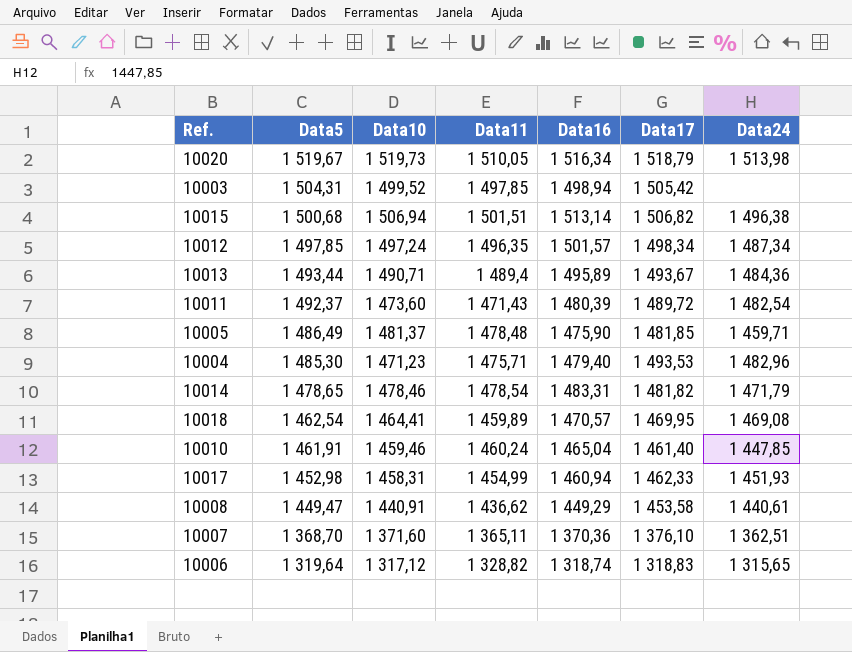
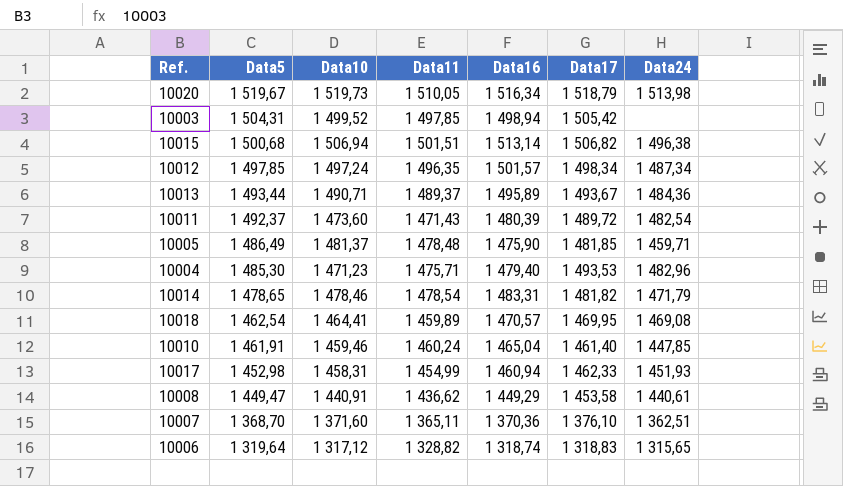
10013 | Data11: 1 489,4 -> 1 489,37

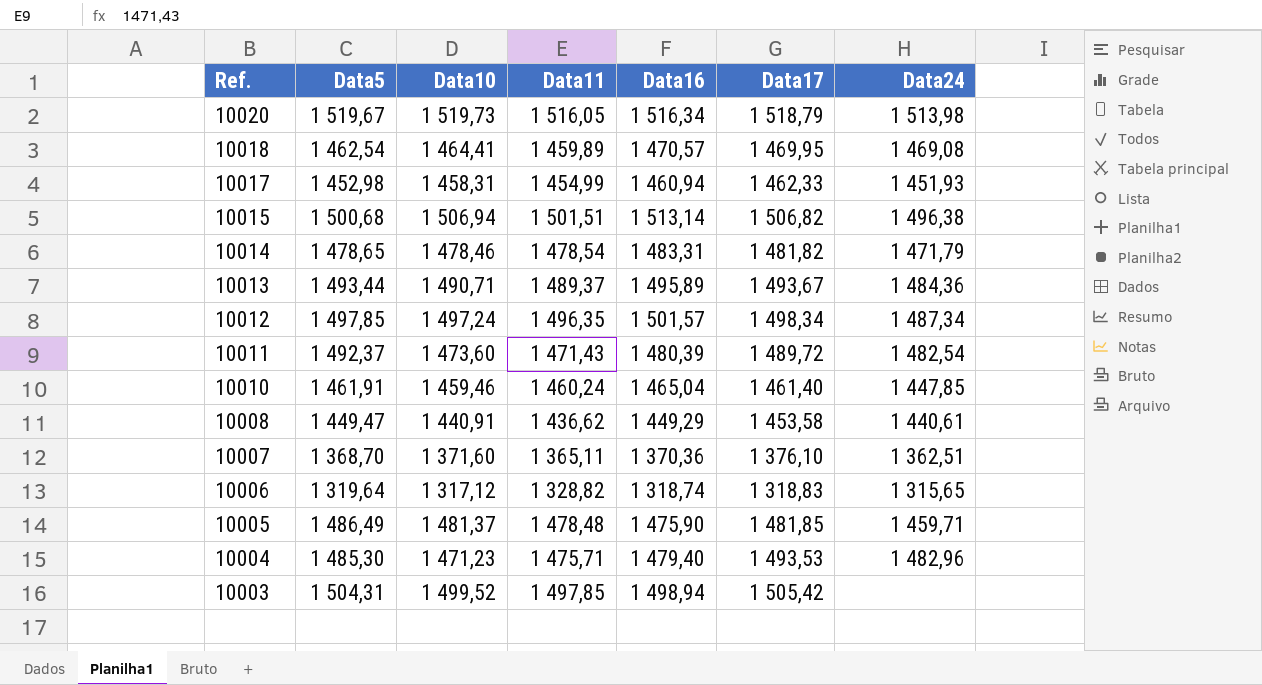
row order: Data5 descending -> Ref. descending
10020 | Data11: 1 510,05 -> 1 516,05

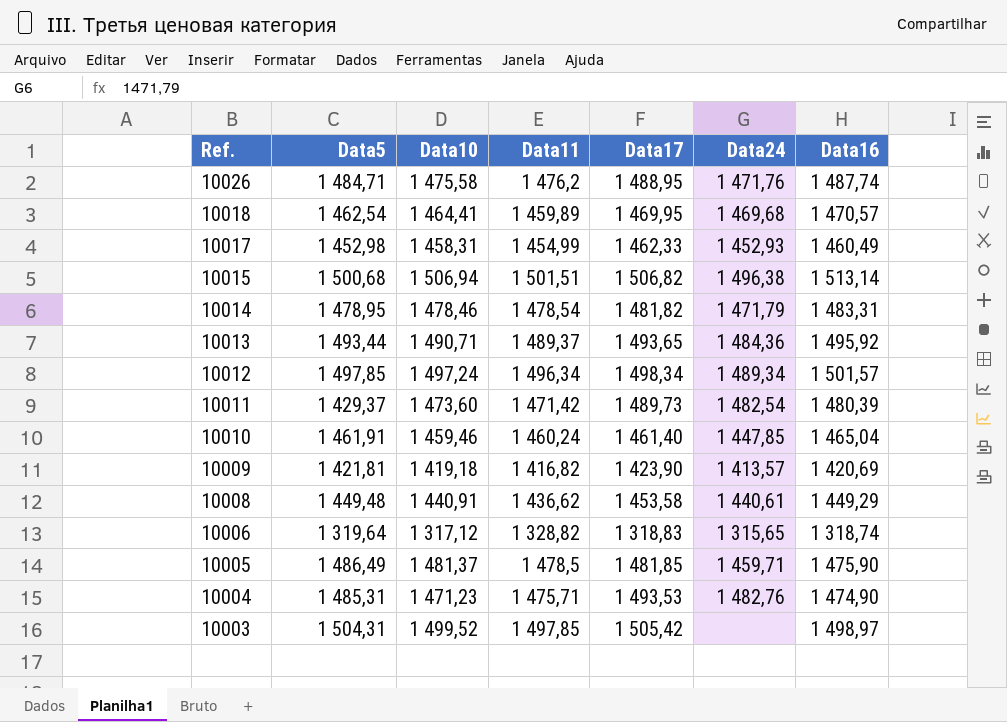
column Data16 | position: 5 -> 7
row 10020: 1 519,67 | 1 519,73 | 1 516,05 | 1 516,34 | 1 518,79 | 1 513,98 -> none
row 10007: 1 368,70 | 1 371,60 | 1 365,11 | 1 370,36 | 1 376,10 | 1 362,51 -> none
row 10026: none -> 1 484,71 | 1 475,58 | 1 476,2 | 1 488,95 | 1 471,76 | 1 487,74
10018 | Data24: 1 469,08 -> 1 469,68
10017 | Data24: 1 451,93 -> 1 452,93
10017 | Data16: 1 460,94 -> 1 460,49
10014 | Data5: 1 478,65 -> 1 478,95
10013 | Data17: 1 493,67 -> 1 493,65
10013 | Data16: 1 495,89 -> 1 495,92
10012 | Data11: 1 496,35 -> 1 496,34
10012 | Data24: 1 487,34 -> 1 489,34
10011 | Data5: 1 492,37 -> 1 429,37
10011 | Data11: 1 471,43 -> 1 471,42
10011 | Data17: 1 489,72 -> 1 489,73
row 10009: none -> 1 421,81 | 1 419,18 | 1 416,82 | 1 423,90 | 1 413,57 | 1 420,69
10008 | Data5: 1 449,47 -> 1 449,48
10005 | Data11: 1 478,48 -> 1 478,5
10004 | Data5: 1 485,30 -> 1 485,31
10004 | Data24: 1 482,96 -> 1 482,76
10004 | Data16: 1 479,40 -> 1 474,90
10003 | Data16: 1 498,94 -> 1 498,97

